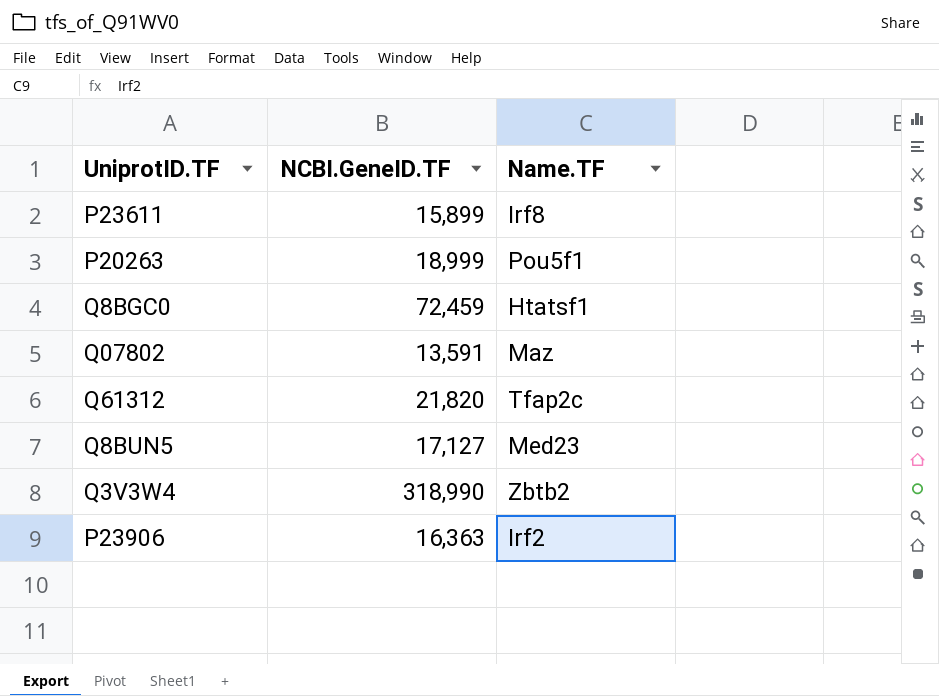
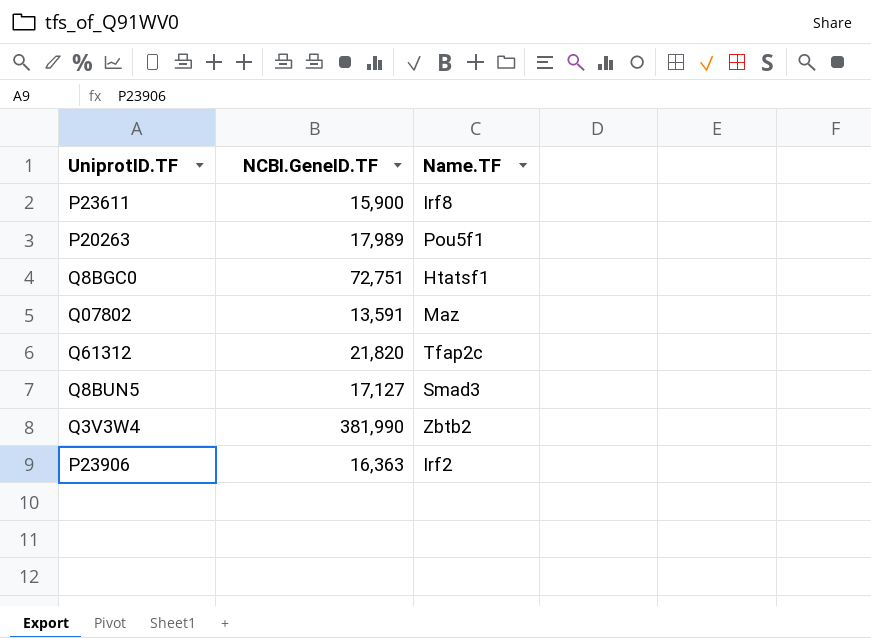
P23611 | NCBI.GeneID.TF: 15,899 -> 15,900
P20263 | NCBI.GeneID.TF: 18,999 -> 17,989
Q8BGC0 | NCBI.GeneID.TF: 72,459 -> 72,751
Q8BUN5 | Name.TF: Med23 -> Smad3
Q3V3W4 | NCBI.GeneID.TF: 318,990 -> 381,990

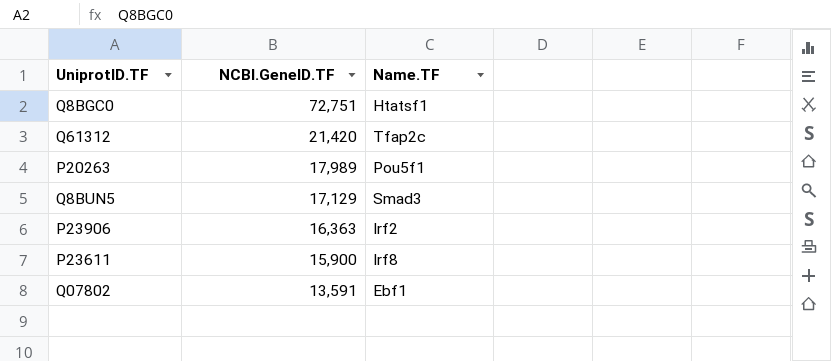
row order: none -> NCBI.GeneID.TF descending
row Q3V3W4: 381,990 | Zbtb2 -> none
Q61312 | NCBI.GeneID.TF: 21,820 -> 21,420
Q8BUN5 | NCBI.GeneID.TF: 17,127 -> 17,129
Q07802 | Name.TF: Maz -> Ebf1

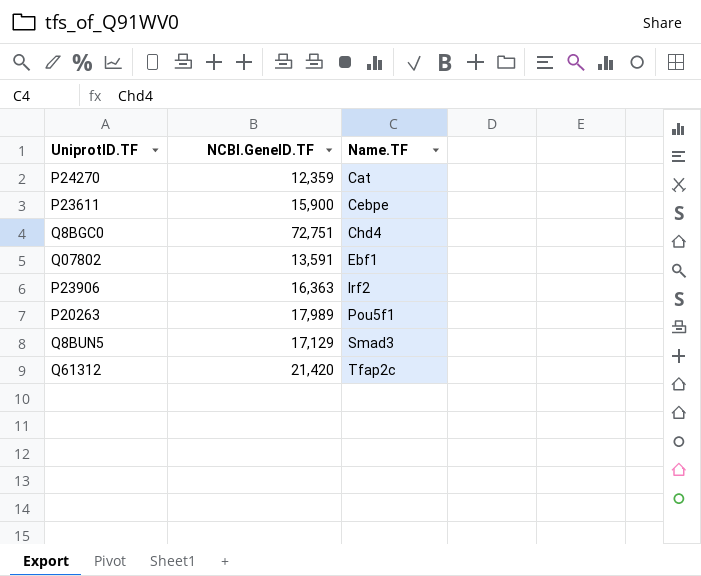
row order: NCBI.GeneID.TF descending -> Name.TF ascending
row P24270: none -> 12,359 | Cat
P23611 | Name.TF: Irf8 -> Cebpe
Q8BGC0 | Name.TF: Htatsf1 -> Chd4

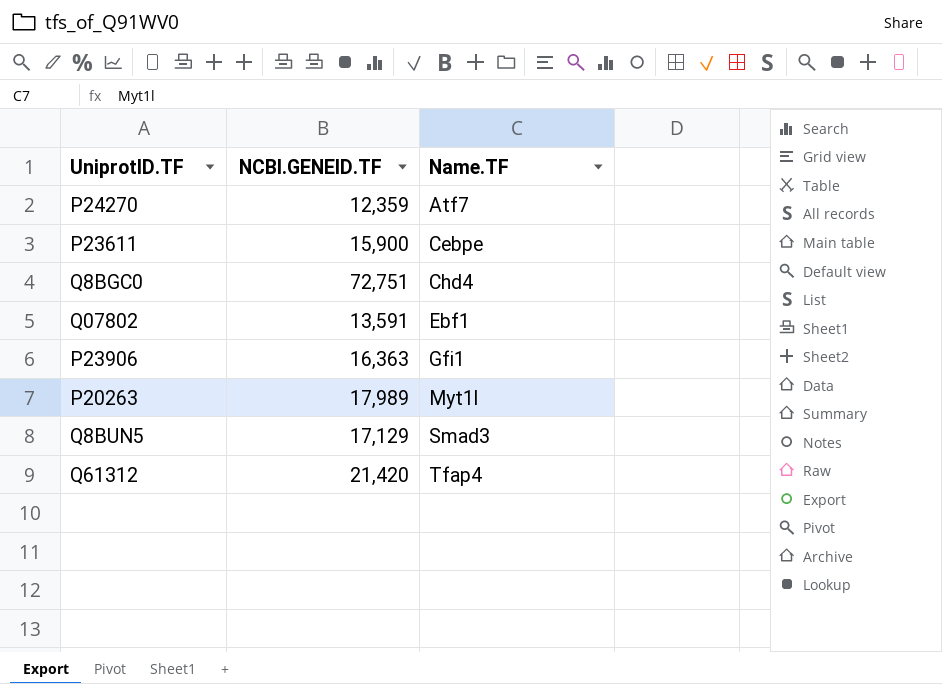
column name: NCBI.GeneID.TF -> NCBI.GENEID.TF
P24270 | Name.TF: Cat -> Atf7
P23906 | Name.TF: Irf2 -> Gfi1
P20263 | Name.TF: Pou5f1 -> Myt1l
Q61312 | Name.TF: Tfap2c -> Tfap4

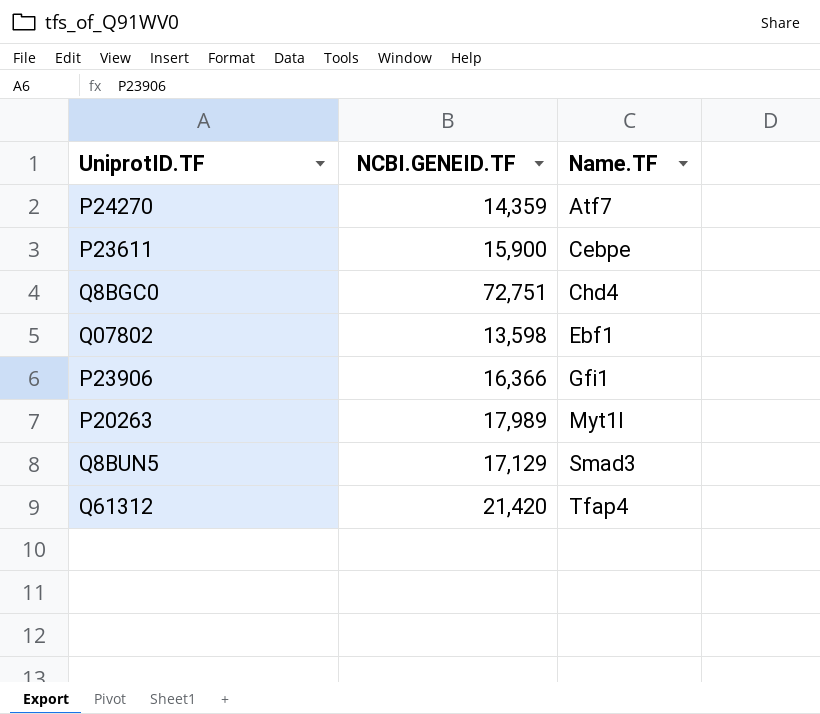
P24270 | NCBI.GENEID.TF: 12,359 -> 14,359
Q07802 | NCBI.GENEID.TF: 13,591 -> 13,598
P23906 | NCBI.GENEID.TF: 16,363 -> 16,366

